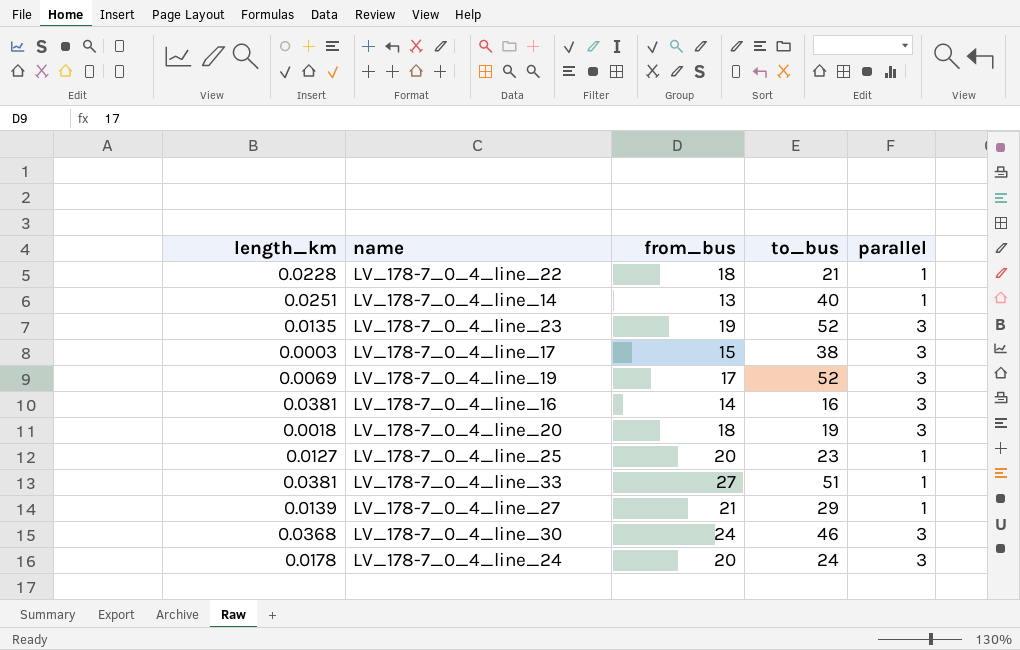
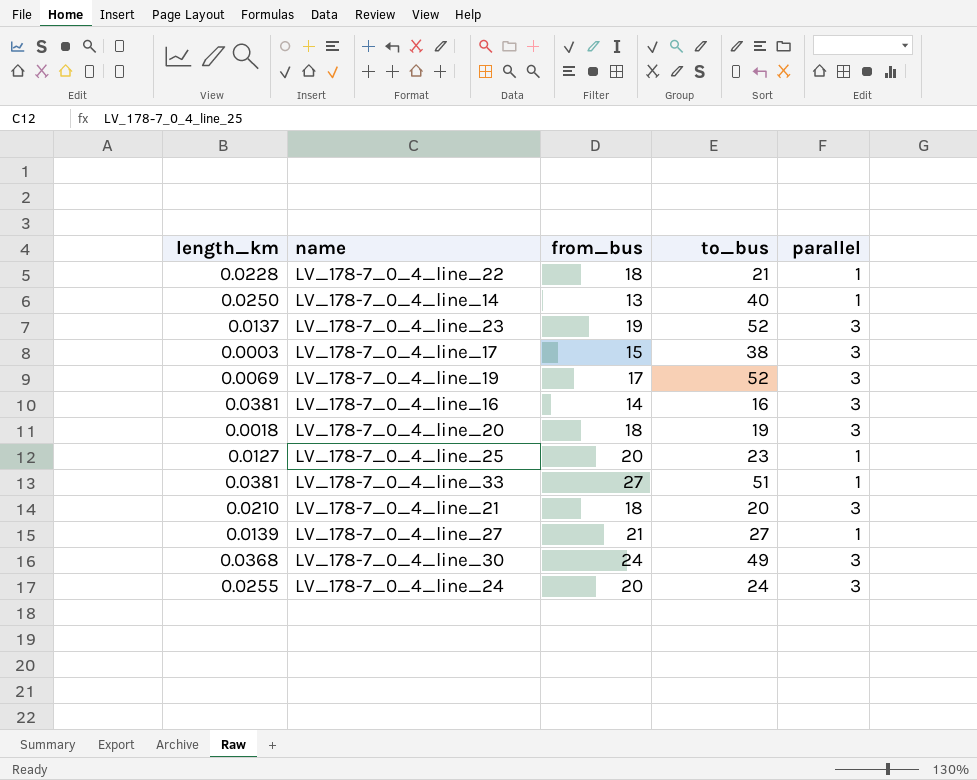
LV_178-7_0_4_line_14 | length_km: 0.0251 -> 0.0250
LV_178-7_0_4_line_23 | length_km: 0.0135 -> 0.0137
row LV_178-7_0_4_line_21: none -> 0.0210 | 18 | 20 | 3
LV_178-7_0_4_line_27 | to_bus: 29 -> 27
LV_178-7_0_4_line_30 | to_bus: 46 -> 49
LV_178-7_0_4_line_24 | length_km: 0.0178 -> 0.0255

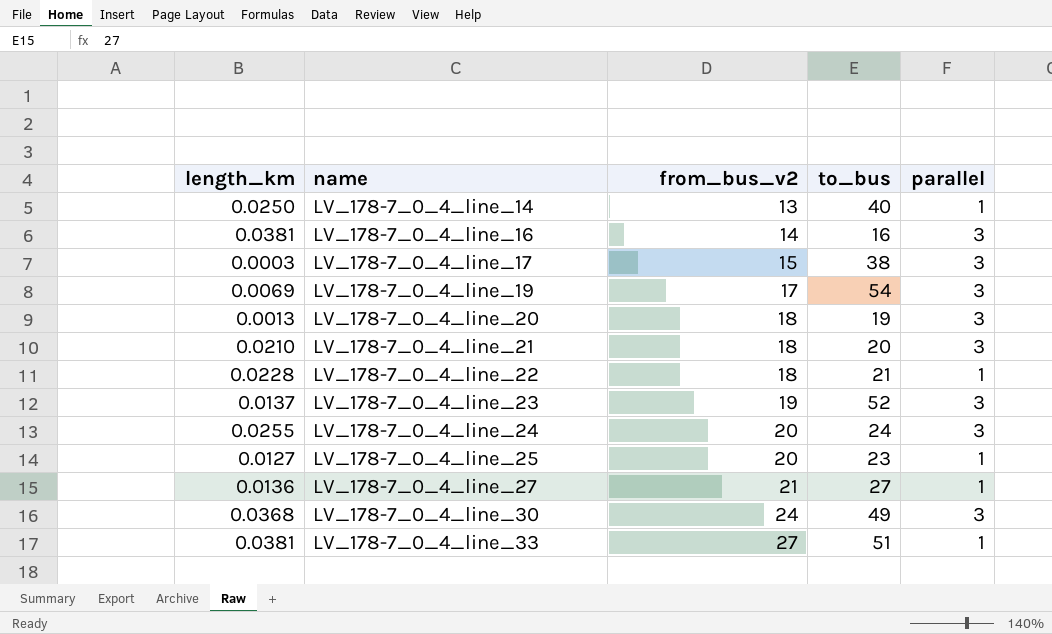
row order: none -> name ascending
column name: from_bus -> from_bus_v2
LV_178-7_0_4_line_19 | to_bus: 52 -> 54
LV_178-7_0_4_line_20 | length_km: 0.0018 -> 0.0013
LV_178-7_0_4_line_27 | length_km: 0.0139 -> 0.0136

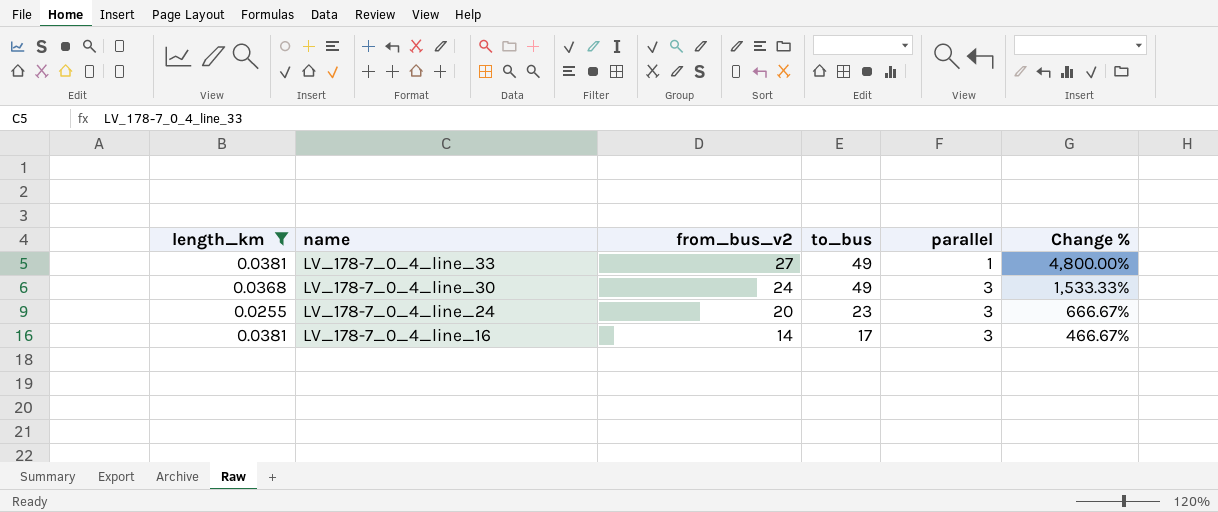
filter: none -> length_km >= 0.0255
row order: name ascending -> name descending
column Change % | formula: none -> ([to_bus] - [parallel]) / [parallel]
LV_178-7_0_4_line_33 | to_bus: 51 -> 49
LV_178-7_0_4_line_24 | to_bus: 24 -> 23
LV_178-7_0_4_line_16 | to_bus: 16 -> 17

